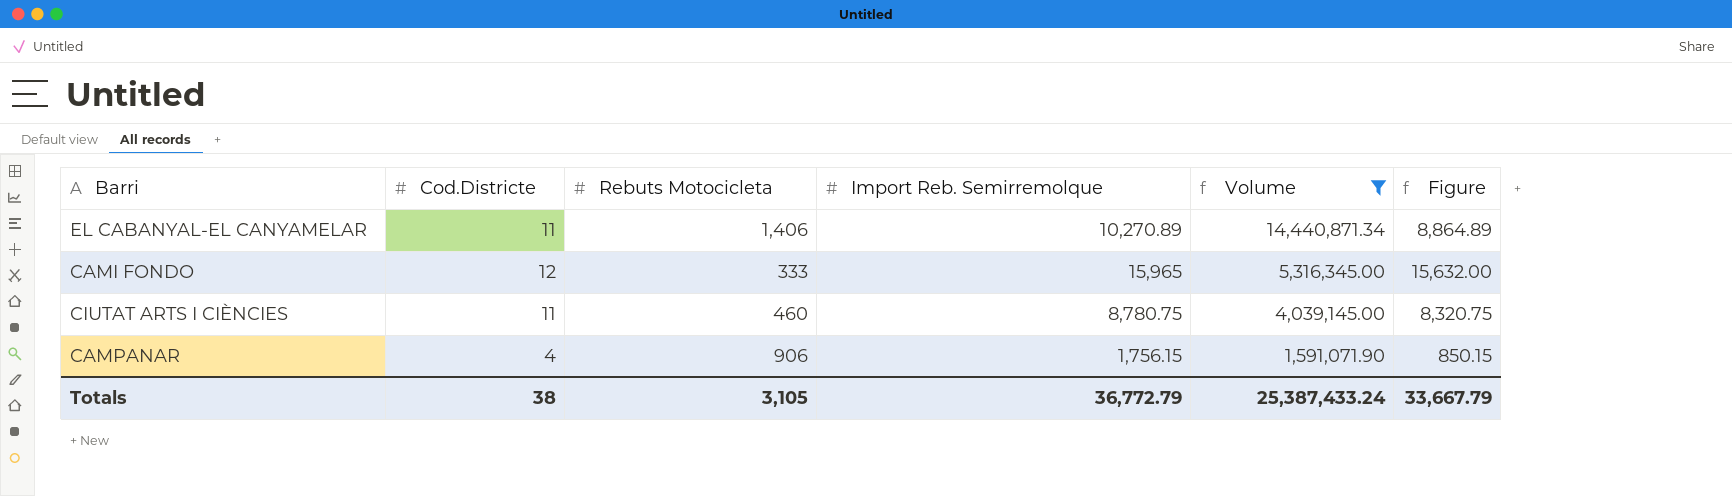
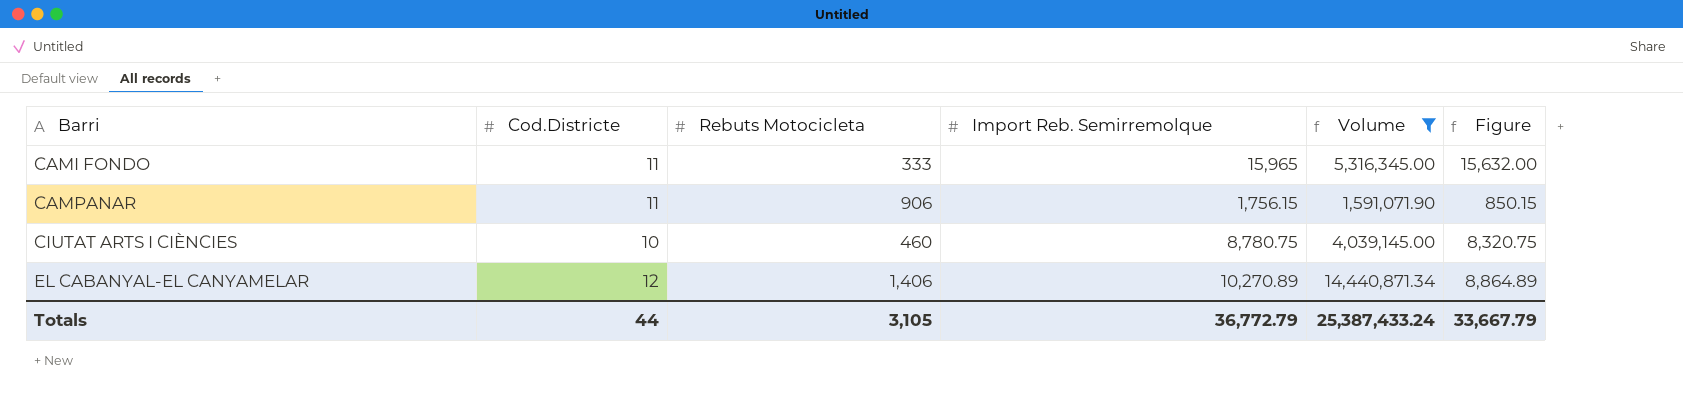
row order: Volume descending -> Barri ascending
CAMI FONDO | Cod.Districte: 12 -> 11
CAMPANAR | Cod.Districte: 4 -> 11
CIUTAT ARTS I CIÈNCIES | Cod.Districte: 11 -> 10
EL CABANYAL-EL CANYAMELAR | Cod.Districte: 11 -> 12
Totals | Cod.Districte: 38 -> 44

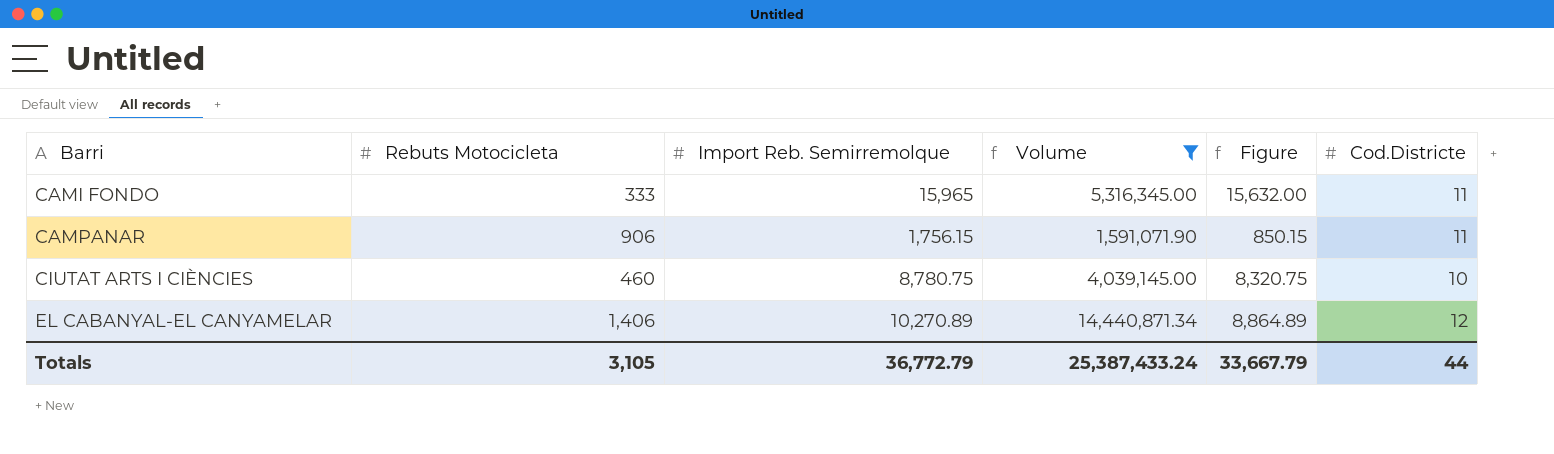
column Cod.Districte | position: 2 -> 6

